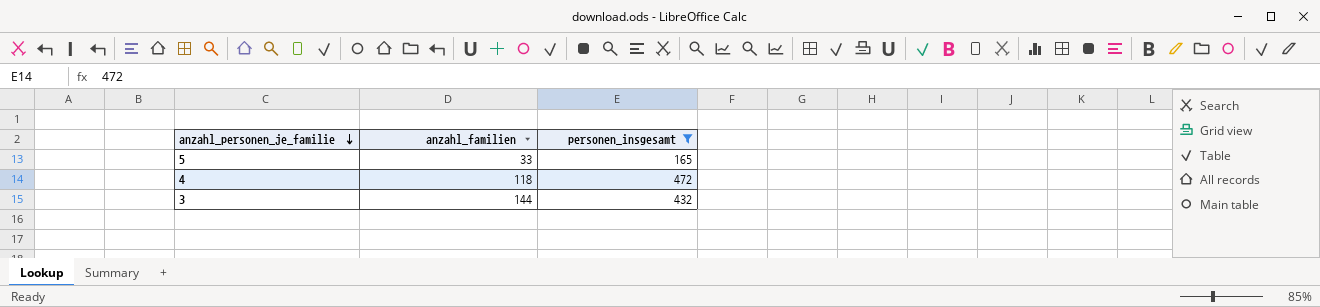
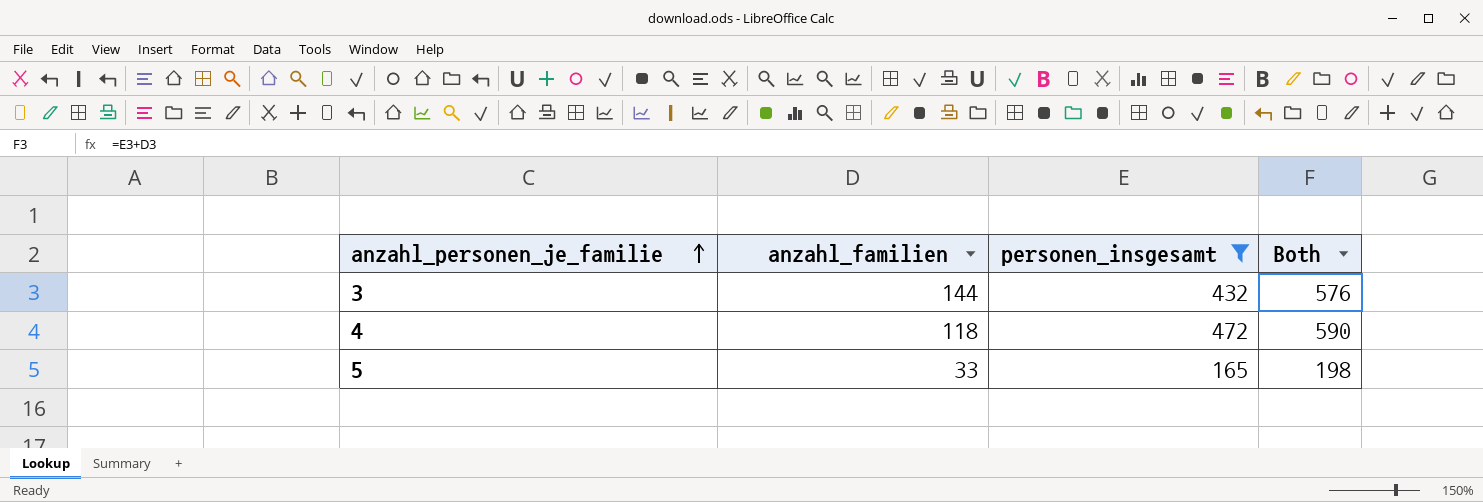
row order: anzahl_personen_je_familie descending -> anzahl_personen_je_familie ascending
column Both | formula: none -> [anzahl_familien] + [personen_insgesamt]

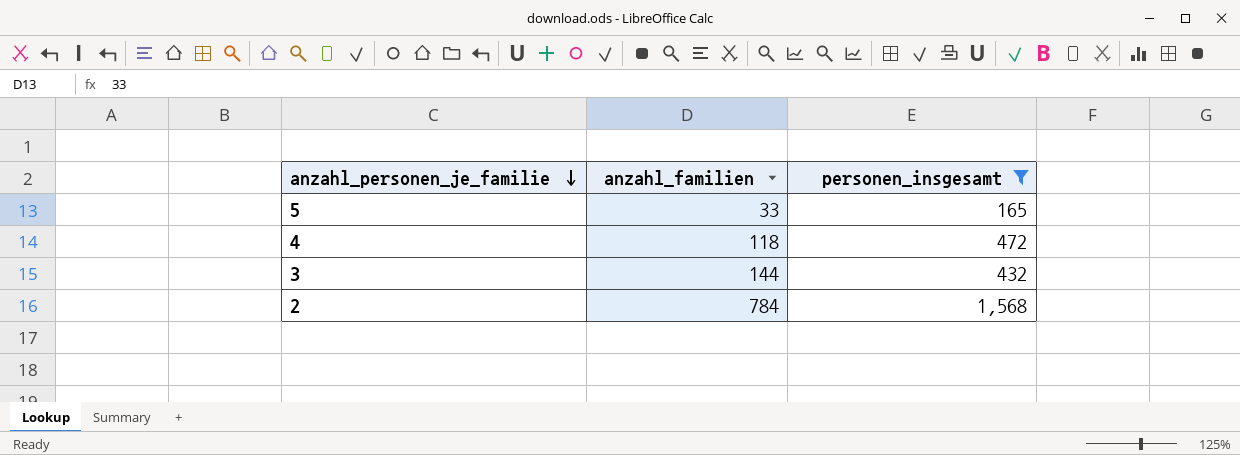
row order: anzahl_personen_je_familie ascending -> anzahl_personen_je_familie descending
column Both | formula: [anzahl_familien] + [personen_insgesamt] -> none
row 2: none -> 784 | 1,568

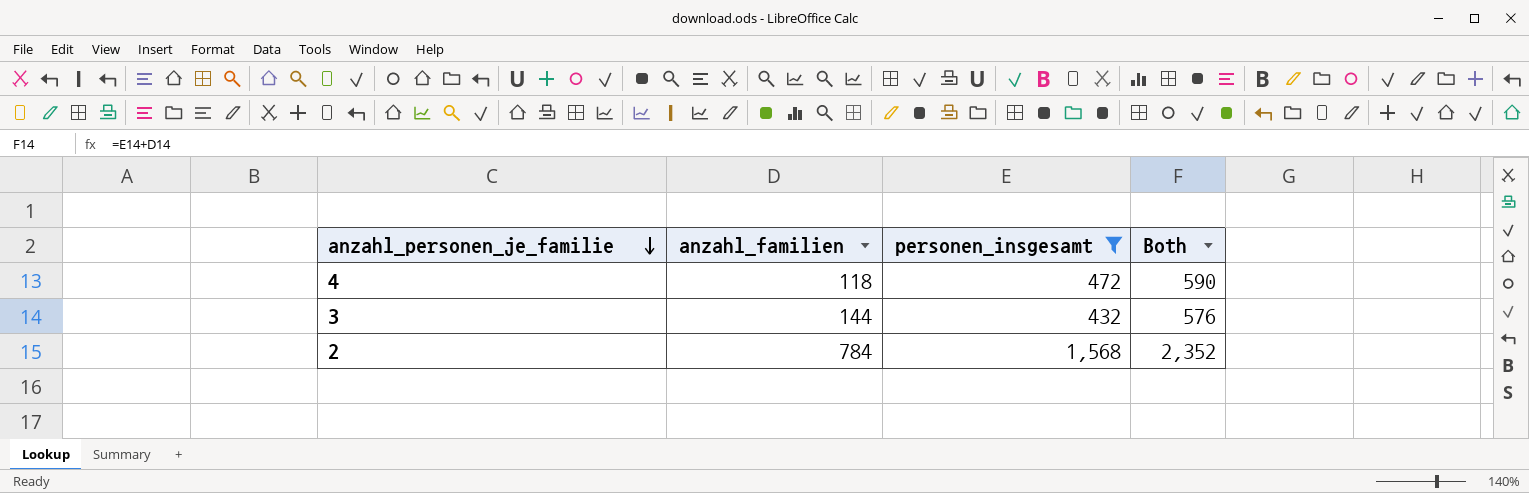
column Both | formula: none -> [anzahl_familien] + [personen_insgesamt]
row 5: 33 | 165 -> none

